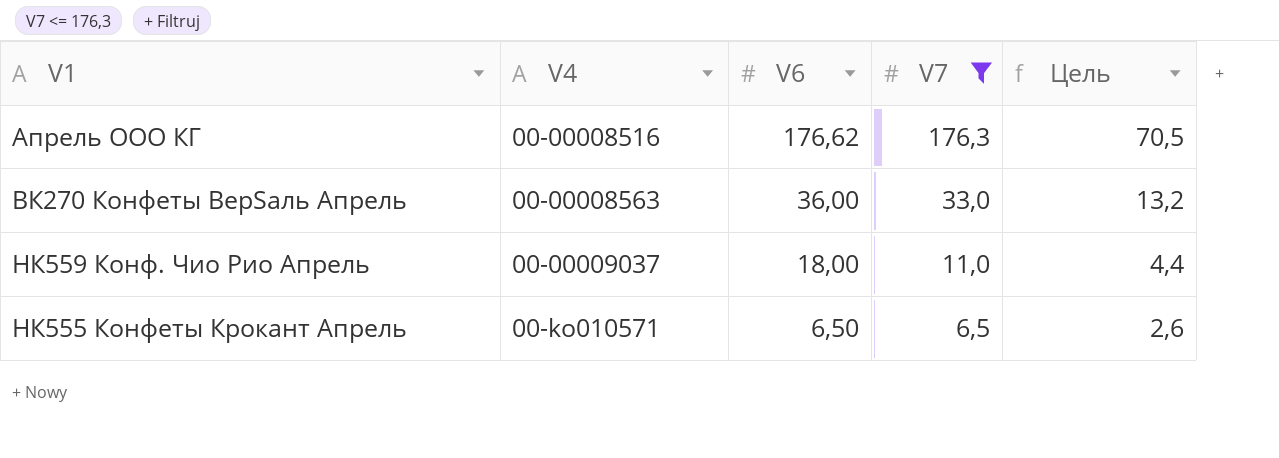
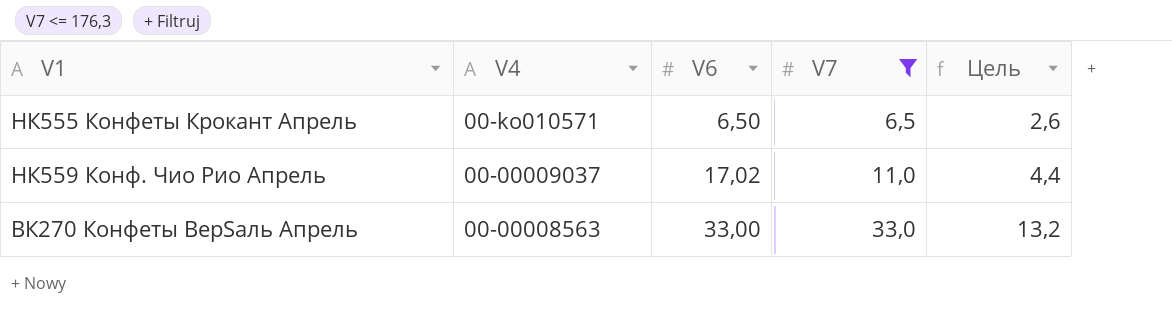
row order: V4 ascending -> V4 descending
row Апрель ООО КГ: 00-00008516 | 176,62 | 176,3 | 70,5 -> none
НК559 Конф. Чио Рио Апрель | V6: 18,00 -> 17,02
ВК270 Конфеты ВерSаль Апрель | V6: 36,00 -> 33,00

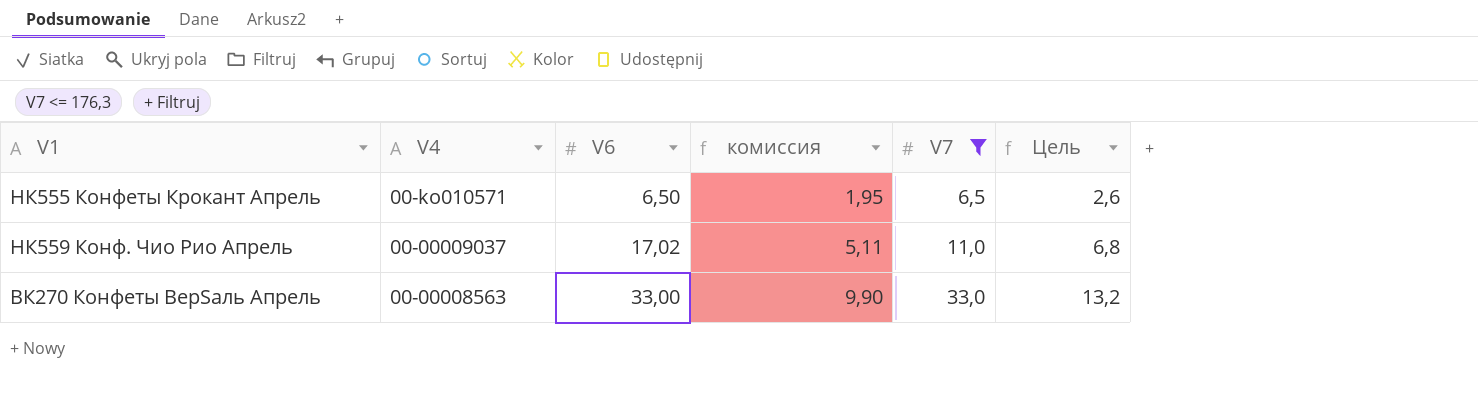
column комиссия | formula: none -> [V6] * 0,3
column Цель | formula: [V7] * 0,4 -> [V6] * 0,4

